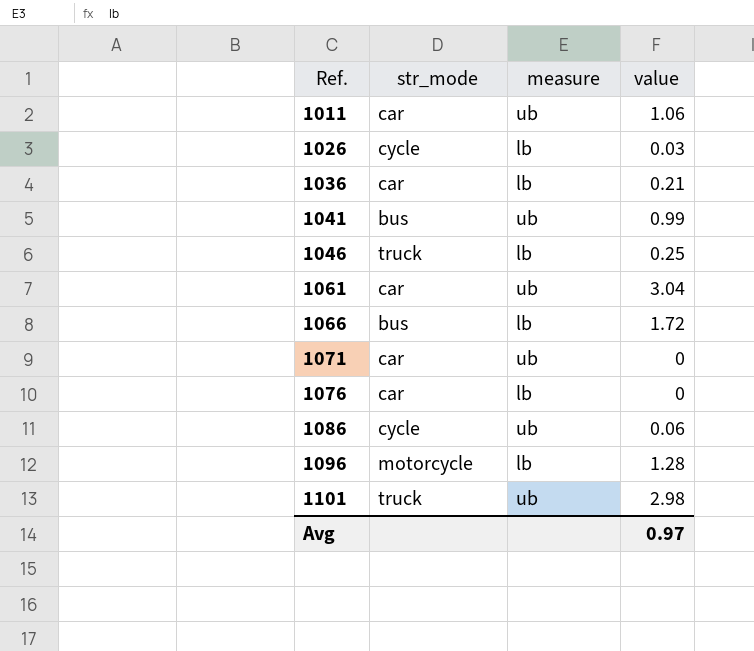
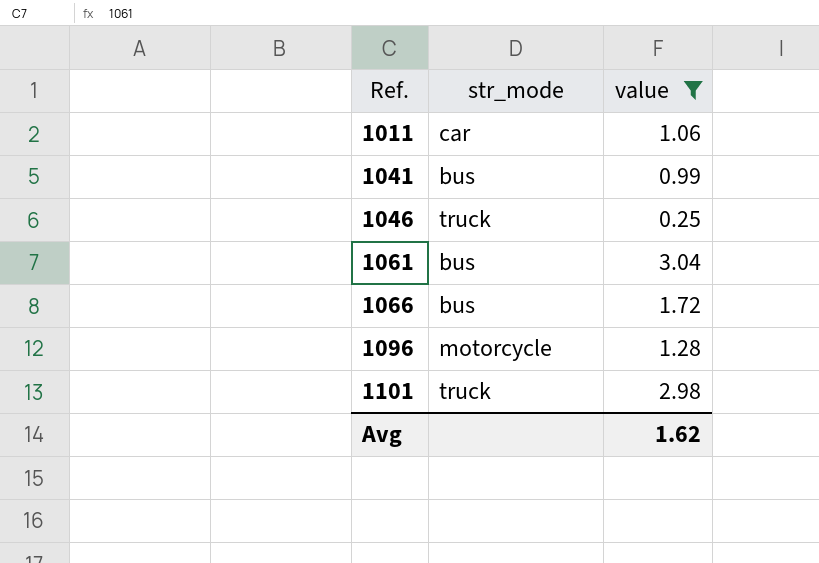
filter: none -> value >= 0.25
column measure | position: 3 -> none
1061 | str_mode: car -> bus
Avg | value: 0.97 -> 1.62

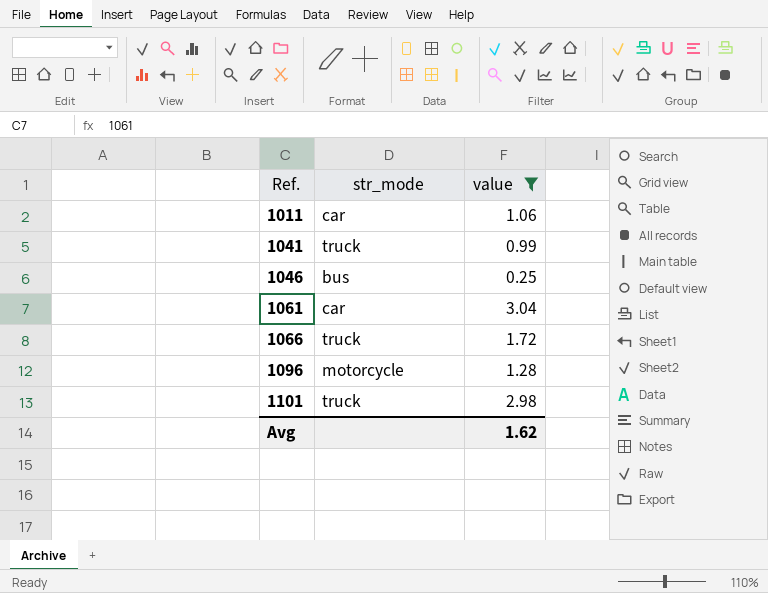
1041 | str_mode: bus -> truck
1046 | str_mode: truck -> bus
1061 | str_mode: bus -> car
1066 | str_mode: bus -> truck

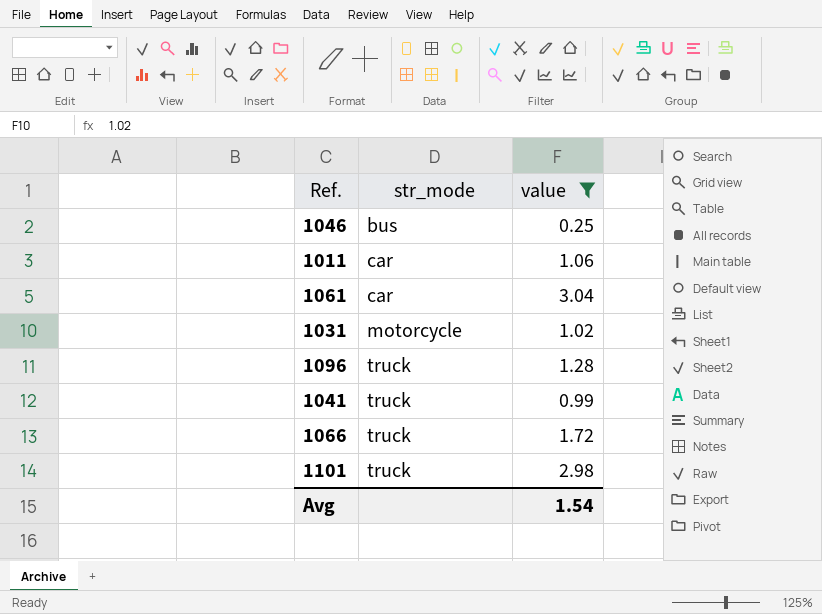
row order: Ref. ascending -> str_mode ascending
row 1031: none -> motorcycle | 1.02
1096 | str_mode: motorcycle -> truck
Avg | value: 1.62 -> 1.54

